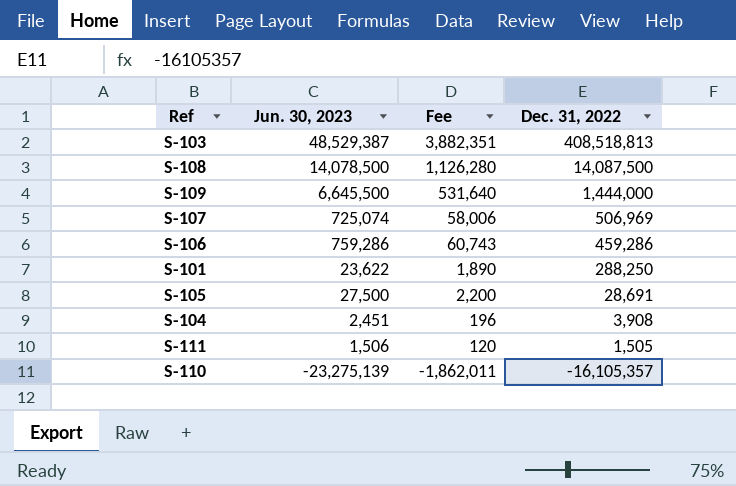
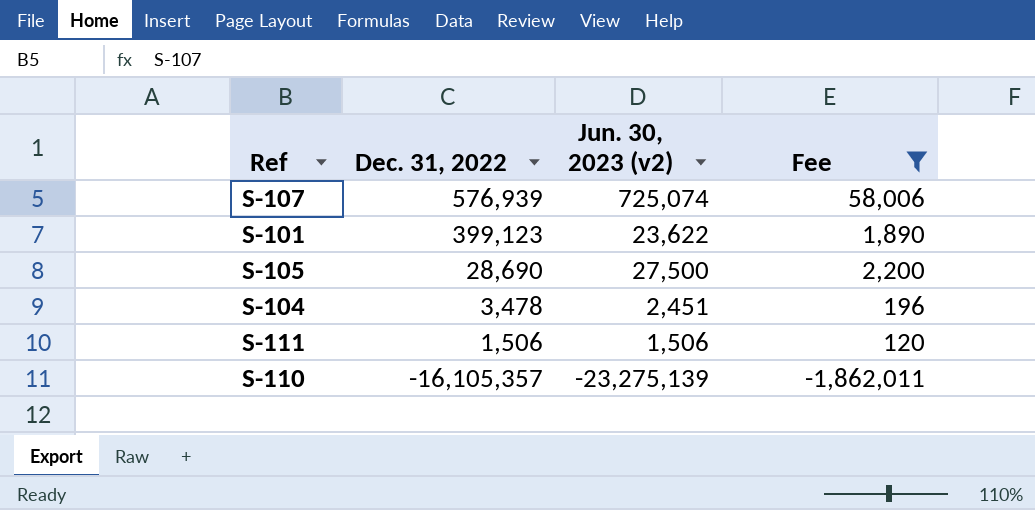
filter: none -> Fee <= 58,006
column Dec. 31, 2022 | position: 4 -> 2
column name: Jun. 30, 2023 -> Jun. 30, 2023 (v2)
S-107 | Dec. 31, 2022: 506,969 -> 576,939
S-101 | Dec. 31, 2022: 288,250 -> 399,123
S-105 | Dec. 31, 2022: 28,691 -> 28,690
S-104 | Dec. 31, 2022: 3,908 -> 3,478
S-111 | Dec. 31, 2022: 1,505 -> 1,506

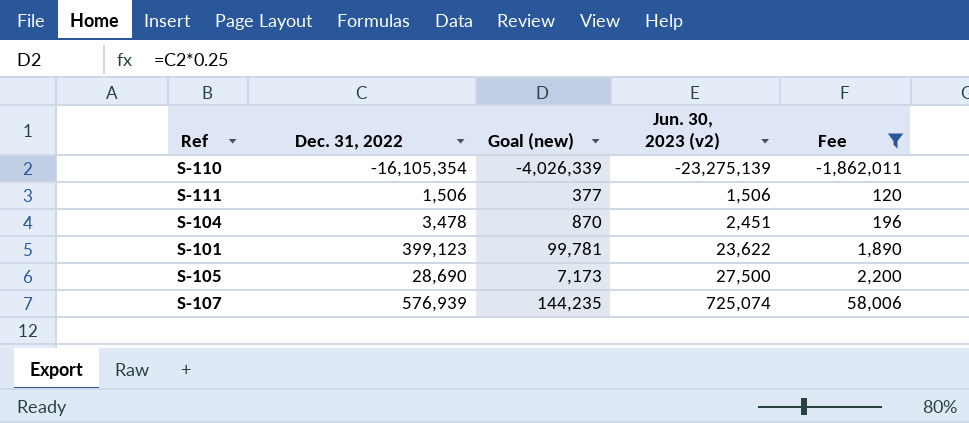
row order: Dec. 31, 2022 descending -> Jun. 30, 2023 (v2) ascending
column Goal (new) | formula: none -> [Dec. 31, 2022] * 0.25
S-110 | Dec. 31, 2022: -16,105,357 -> -16,105,354

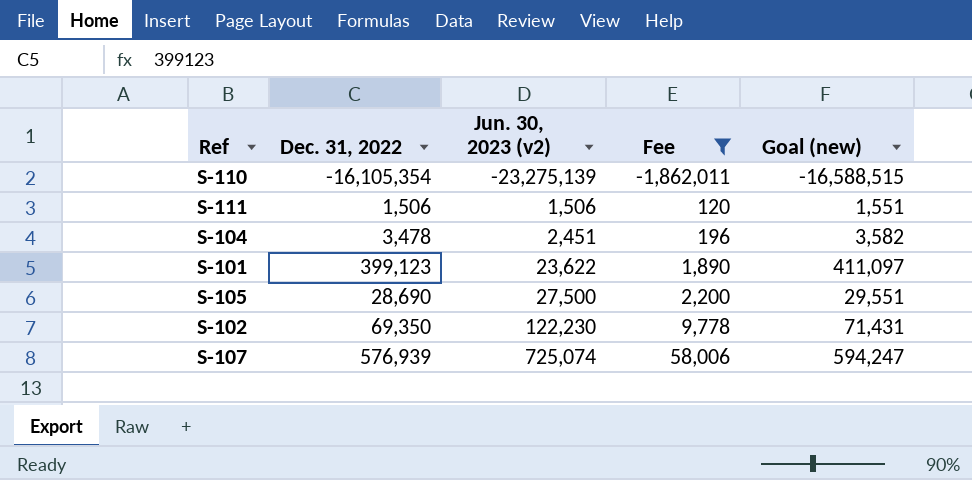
column Goal (new) | formula: [Dec. 31, 2022] * 0.25 -> [Dec. 31, 2022] * 1.03
column Goal (new) | position: 3 -> 5
row S-102: none -> 69,350 | 122,230 | 9,778 | 71,431

